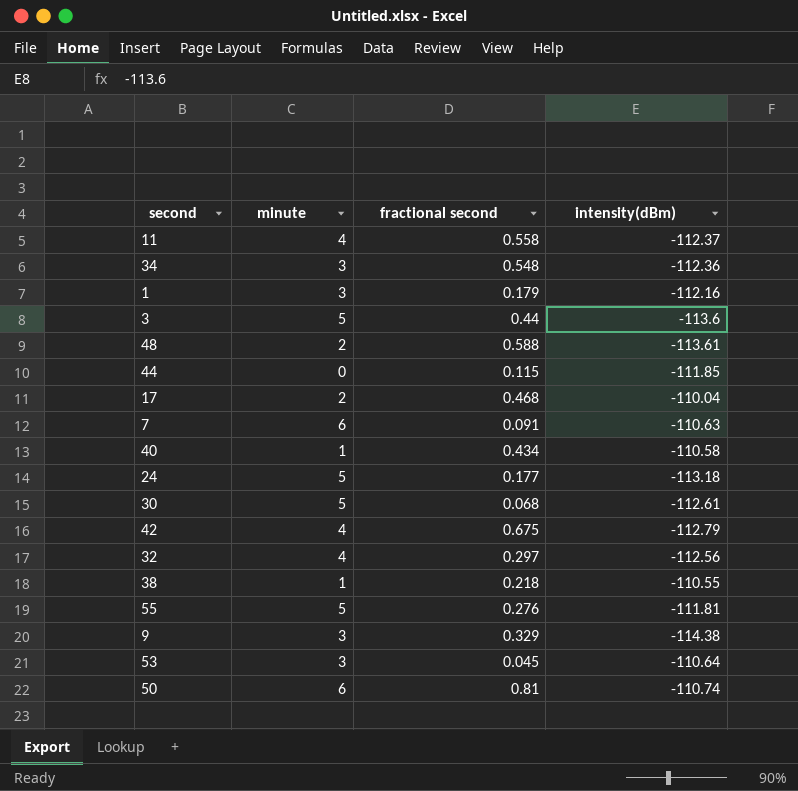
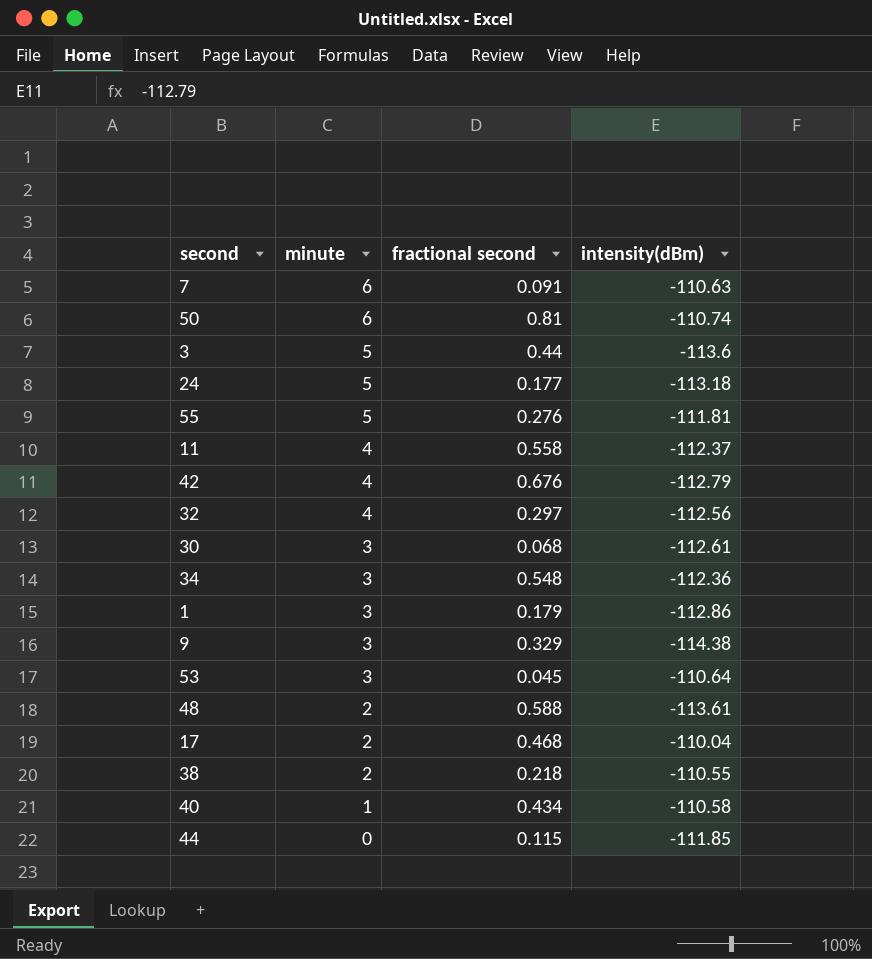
row order: none -> minute descending
42 | fractional second: 0.675 -> 0.676
30 | minute: 5 -> 3
1 | intensity(dBm): -112.16 -> -112.86
38 | minute: 1 -> 2

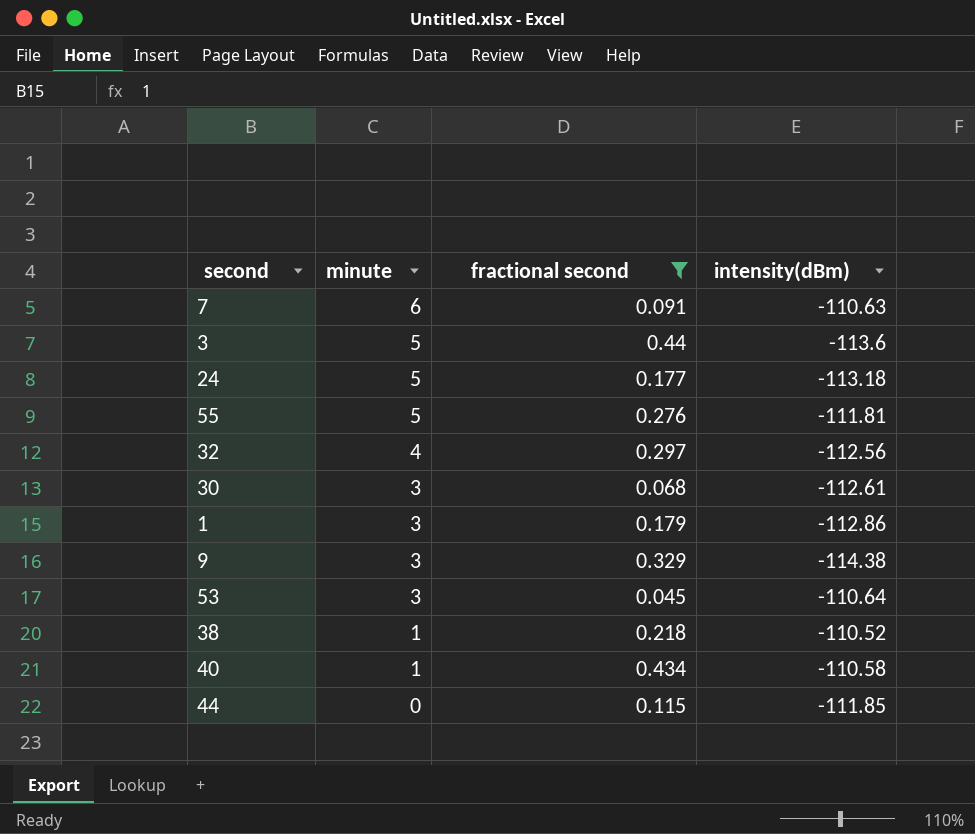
filter: none -> fractional second <= 0.44
38 | minute: 2 -> 1
38 | intensity(dBm): -110.55 -> -110.52

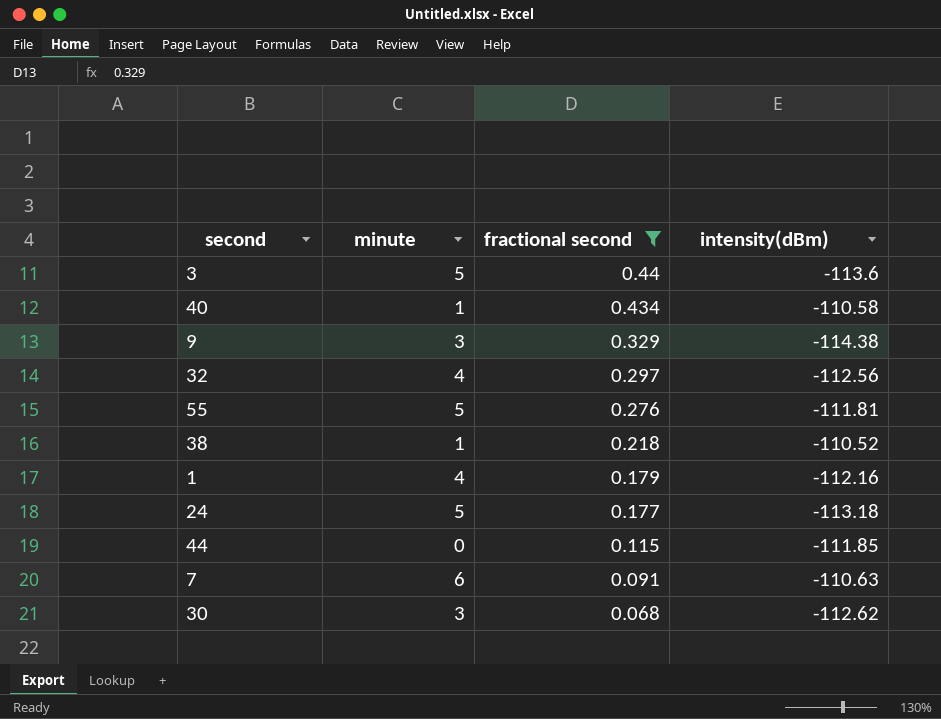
row order: minute descending -> fractional second descending
row 53: 3 | 0.045 | -110.64 -> none
1 | minute: 3 -> 4
1 | intensity(dBm): -112.86 -> -112.16
30 | intensity(dBm): -112.61 -> -112.62

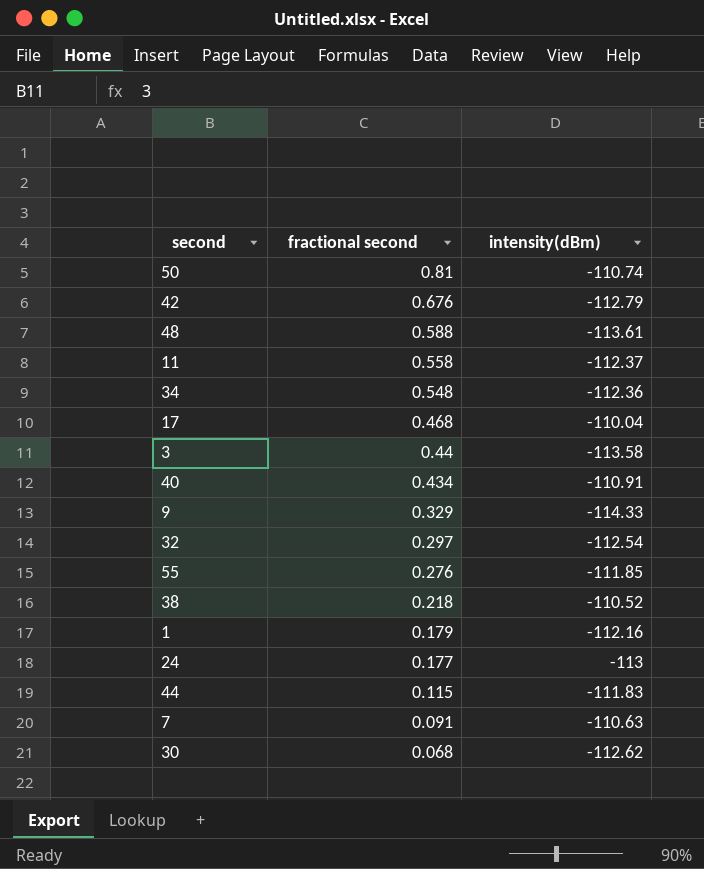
filter: fractional second <= 0.44 -> none
column minute | position: 2 -> none
3 | intensity(dBm): -113.6 -> -113.58
40 | intensity(dBm): -110.58 -> -110.91
9 | intensity(dBm): -114.38 -> -114.33
32 | intensity(dBm): -112.56 -> -112.54
55 | intensity(dBm): -111.81 -> -111.85
24 | intensity(dBm): -113.18 -> -113
44 | intensity(dBm): -111.85 -> -111.83

